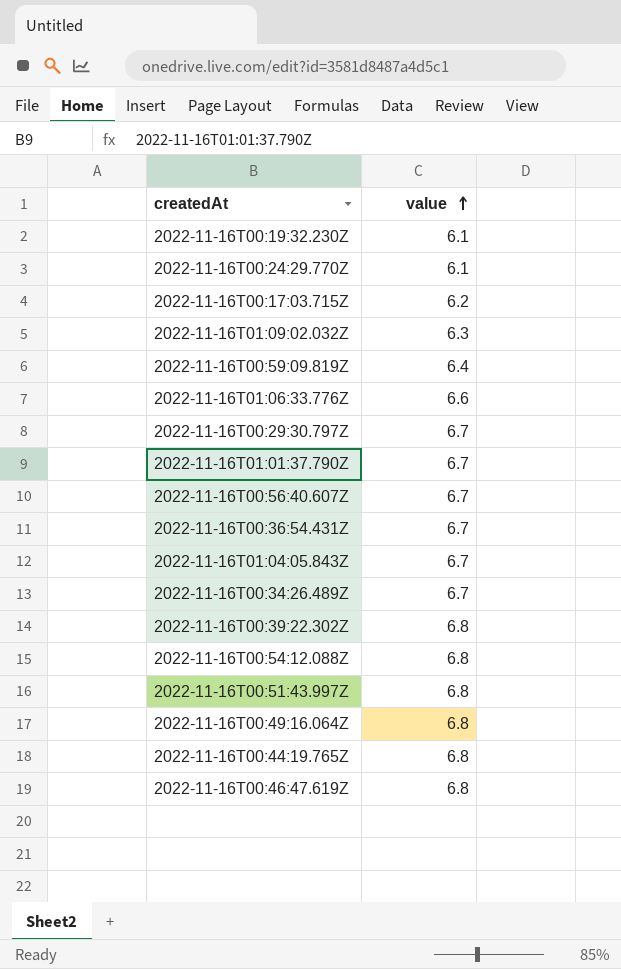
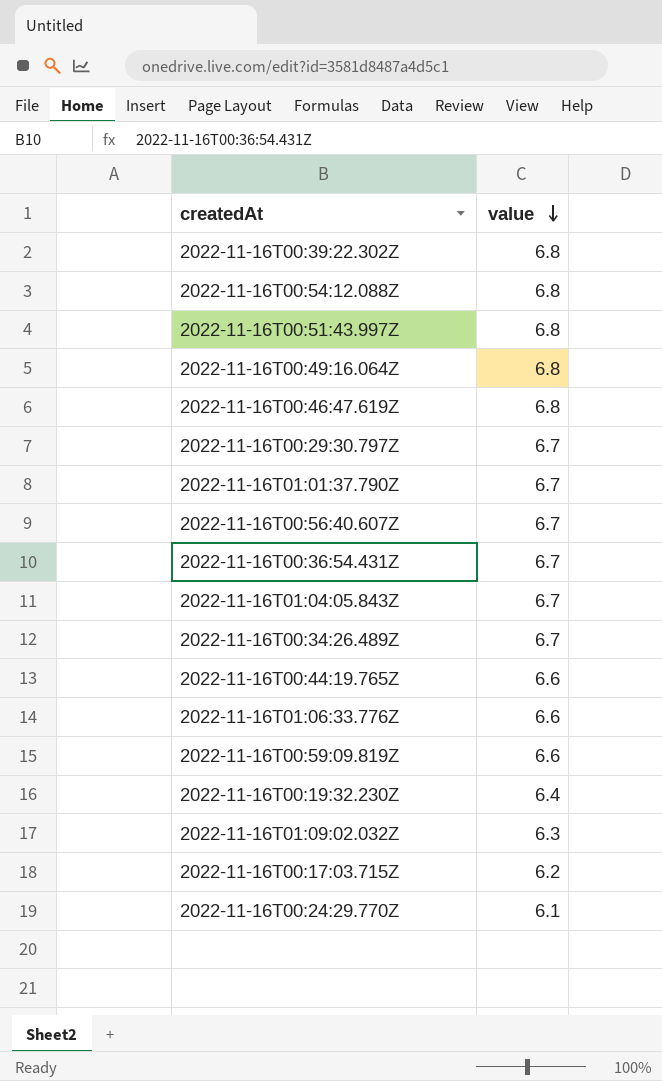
row order: value ascending -> value descending
2022-11-16T00:44:19.765Z | value: 6.8 -> 6.6
2022-11-16T00:59:09.819Z | value: 6.4 -> 6.6
2022-11-16T00:19:32.230Z | value: 6.1 -> 6.4

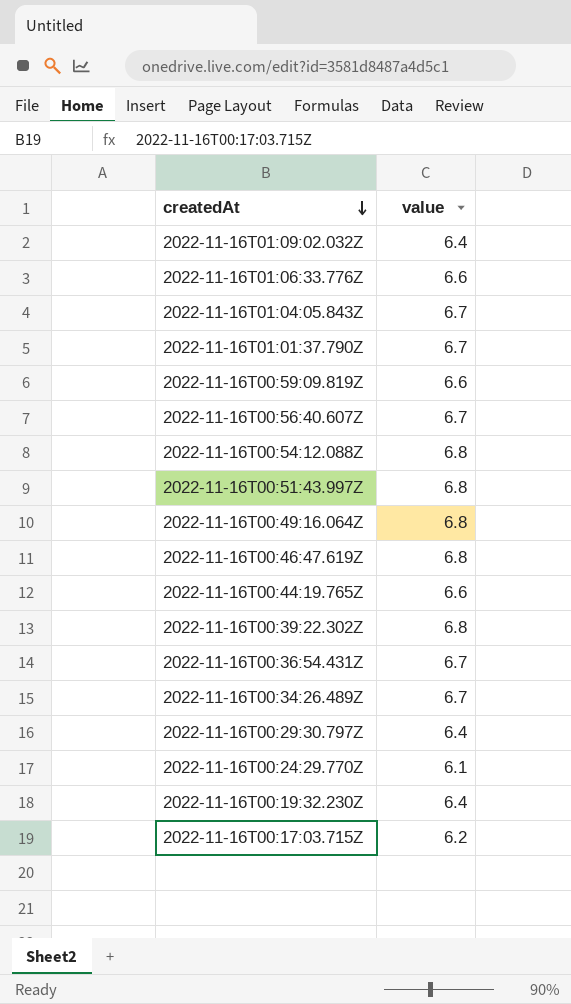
row order: value descending -> createdAt descending
2022-11-16T01:09:02.032Z | value: 6.3 -> 6.4
2022-11-16T00:29:30.797Z | value: 6.7 -> 6.4

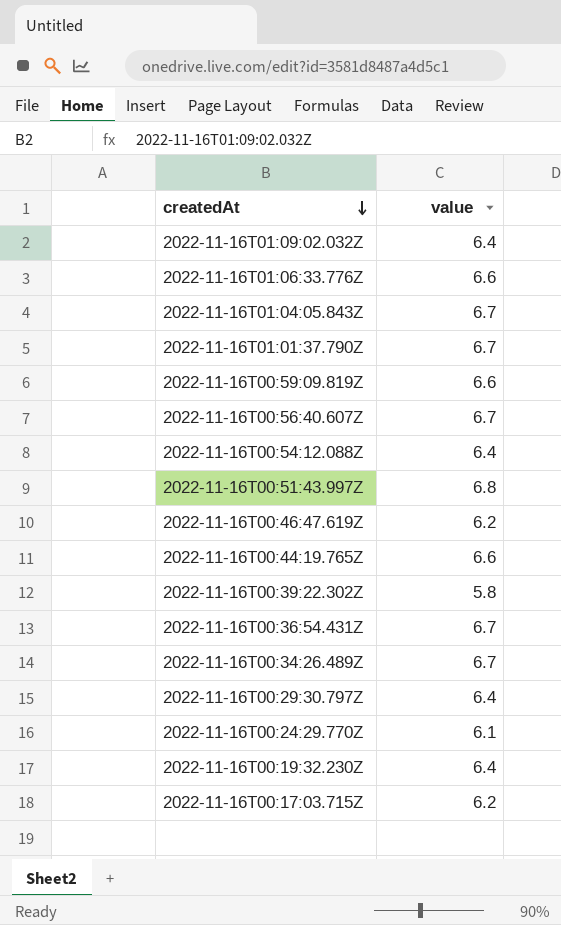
row 2022-11-16T00:49:16.064Z: 6.8 -> none
2022-11-16T00:54:12.088Z | value: 6.8 -> 6.4
2022-11-16T00:46:47.619Z | value: 6.8 -> 6.2
2022-11-16T00:39:22.302Z | value: 6.8 -> 5.8

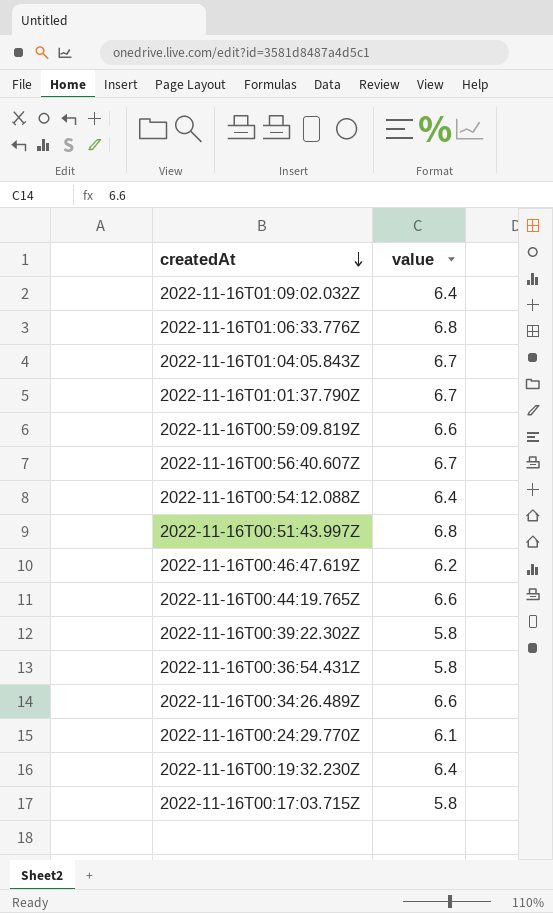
row 2022-11-16T00:29:30.797Z: 6.4 -> none
2022-11-16T01:06:33.776Z | value: 6.6 -> 6.8
2022-11-16T00:36:54.431Z | value: 6.7 -> 5.8
2022-11-16T00:34:26.489Z | value: 6.7 -> 6.6
2022-11-16T00:17:03.715Z | value: 6.2 -> 5.8

